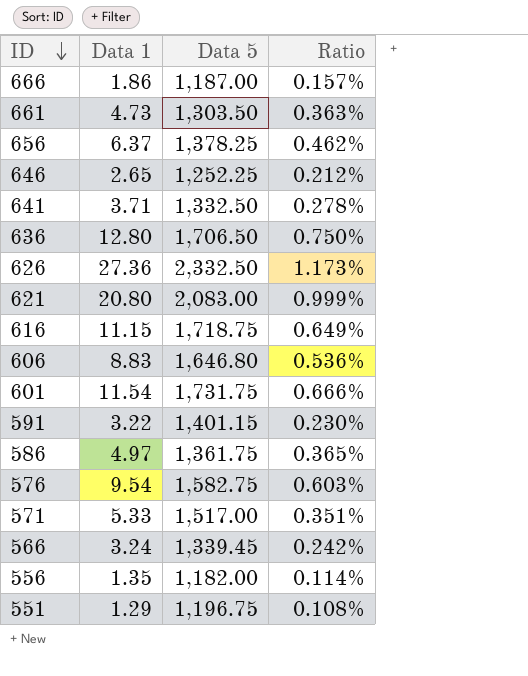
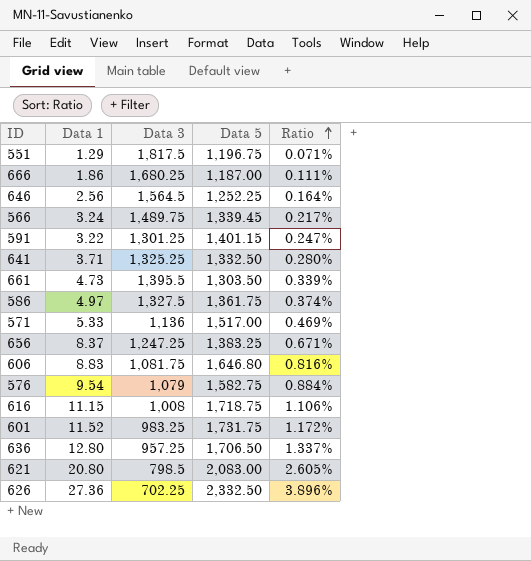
row order: ID descending -> Ratio ascending
column Data 3 | position: none -> 3
column Ratio | formula: [Data 1] / [Data 5] -> [Data 1] / [Data 3]
row 556: 1.35 | 1,182.00 | 0.114% -> none
646 | Data 1: 2.65 -> 2.56
656 | Data 1: 6.37 -> 8.37
656 | Data 5: 1,378.25 -> 1,383.25
601 | Data 1: 11.54 -> 11.52

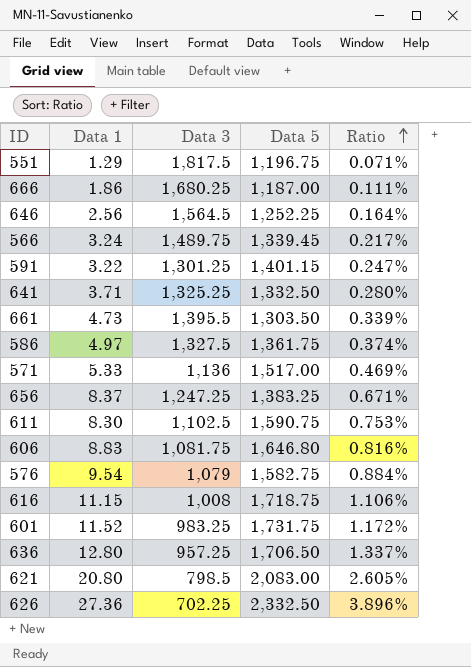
row 611: none -> 8.30 | 1,102.5 | 1,590.75 | 0.753%

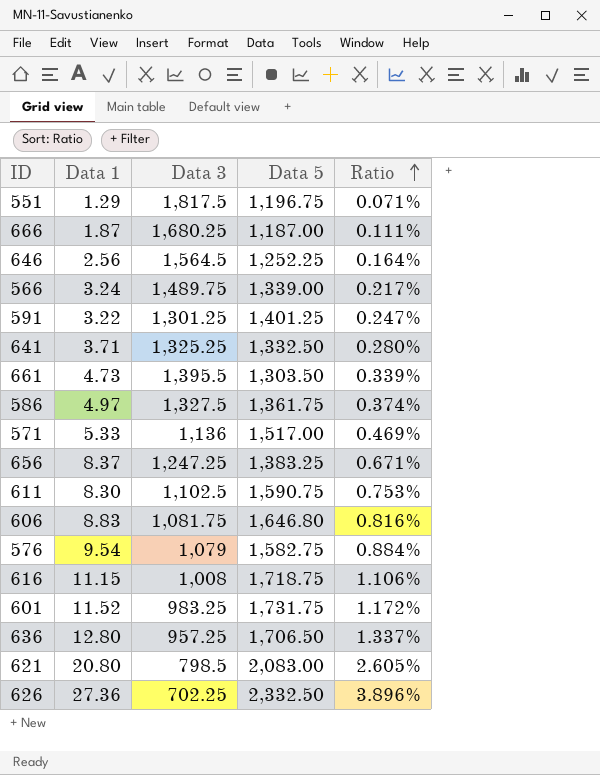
666 | Data 1: 1.86 -> 1.87
566 | Data 5: 1,339.45 -> 1,339.00
591 | Data 5: 1,401.15 -> 1,401.25

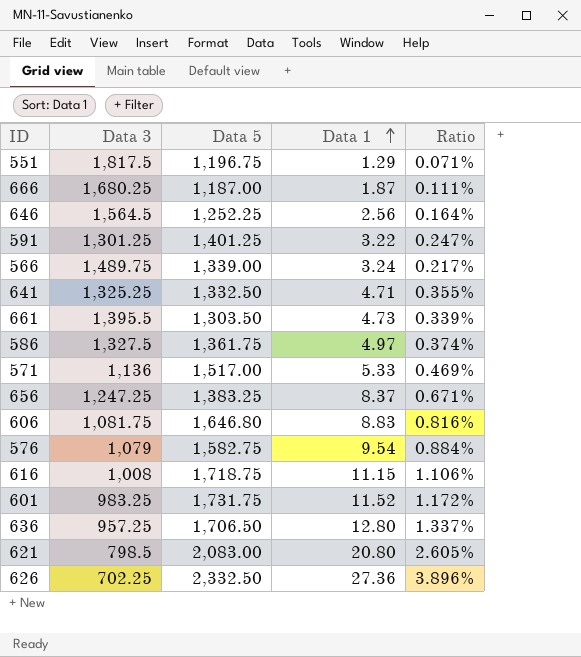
row order: Ratio ascending -> Data 1 ascending
column Data 1 | position: 2 -> 4
row 611: 8.30 | 1,102.5 | 1,590.75 | 0.753% -> none
641 | Data 1: 3.71 -> 4.71
641 | Ratio: 0.280% -> 0.355%

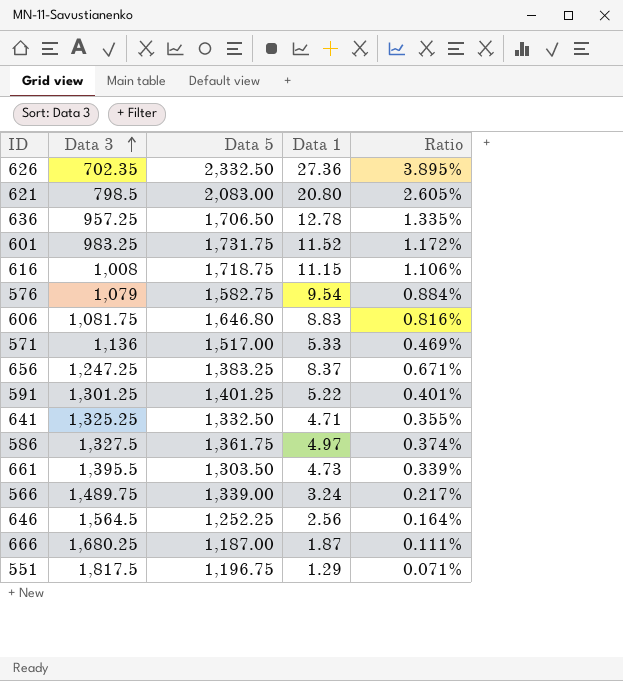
row order: Data 1 ascending -> Data 3 ascending
626 | Data 3: 702.25 -> 702.35
626 | Ratio: 3.896% -> 3.895%
636 | Data 1: 12.80 -> 12.78
636 | Ratio: 1.337% -> 1.335%
591 | Data 1: 3.22 -> 5.22
591 | Ratio: 0.247% -> 0.401%

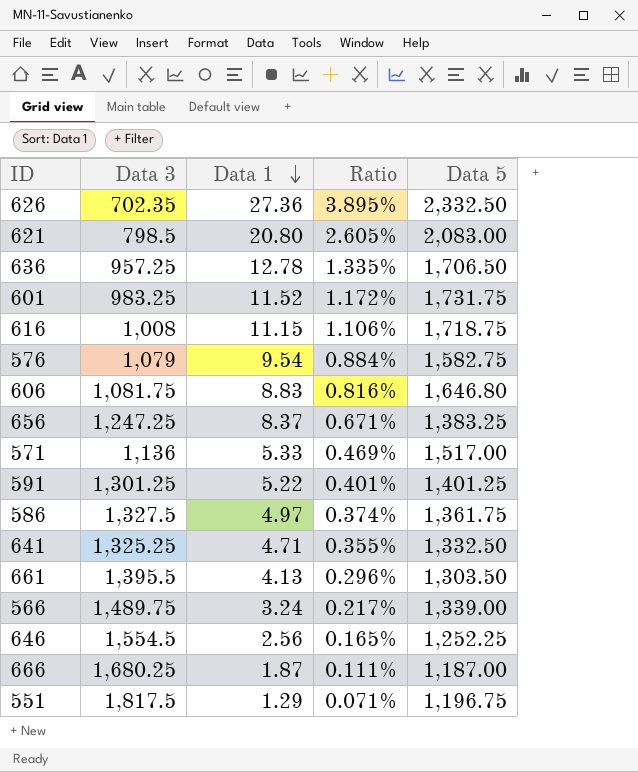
row order: Data 3 ascending -> Data 1 descending
column Data 5 | position: 3 -> 5
661 | Data 1: 4.73 -> 4.13
661 | Ratio: 0.339% -> 0.296%
646 | Data 3: 1,564.5 -> 1,554.5
646 | Ratio: 0.164% -> 0.165%

